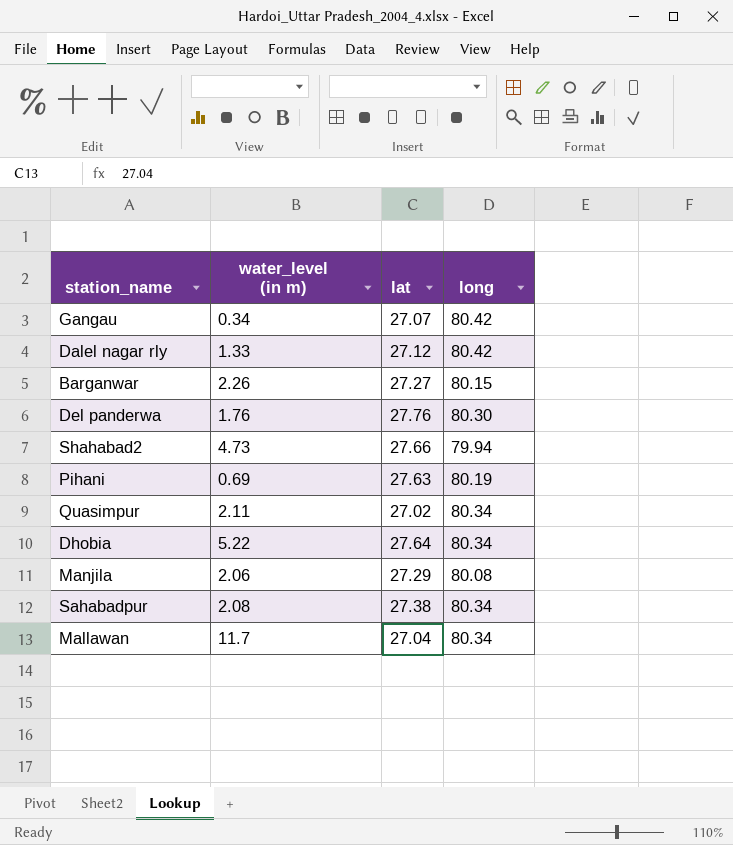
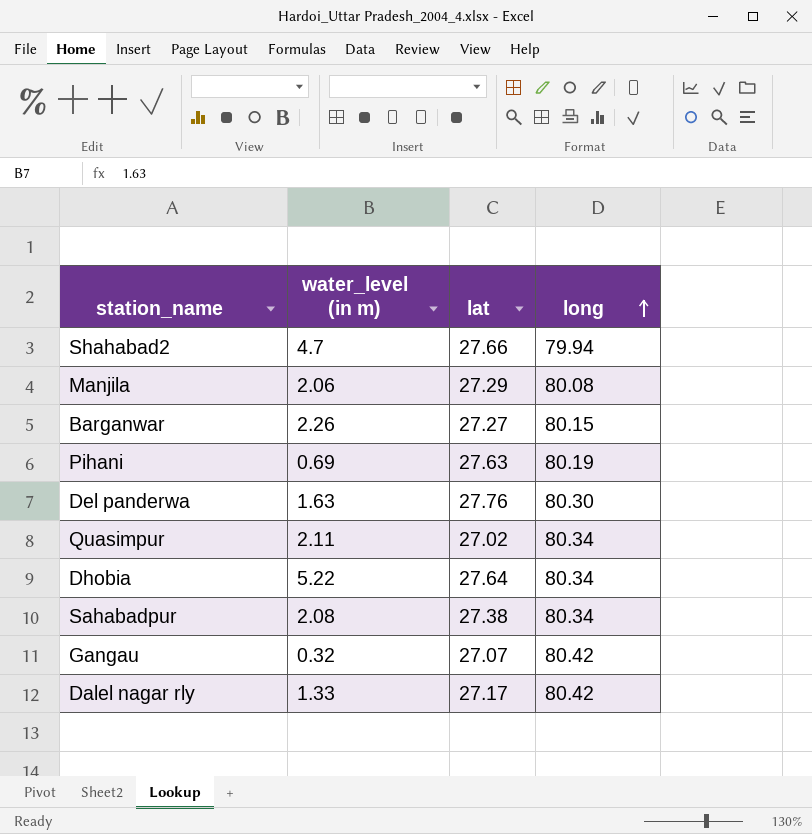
row order: none -> long ascending
row Mallawan: 11.7 | 27.04 | 80.34 -> none
Shahabad2 | water_level (in m): 4.73 -> 4.7
Del panderwa | water_level (in m): 1.76 -> 1.63
Gangau | water_level (in m): 0.34 -> 0.32
Dalel nagar rly | lat: 27.12 -> 27.17

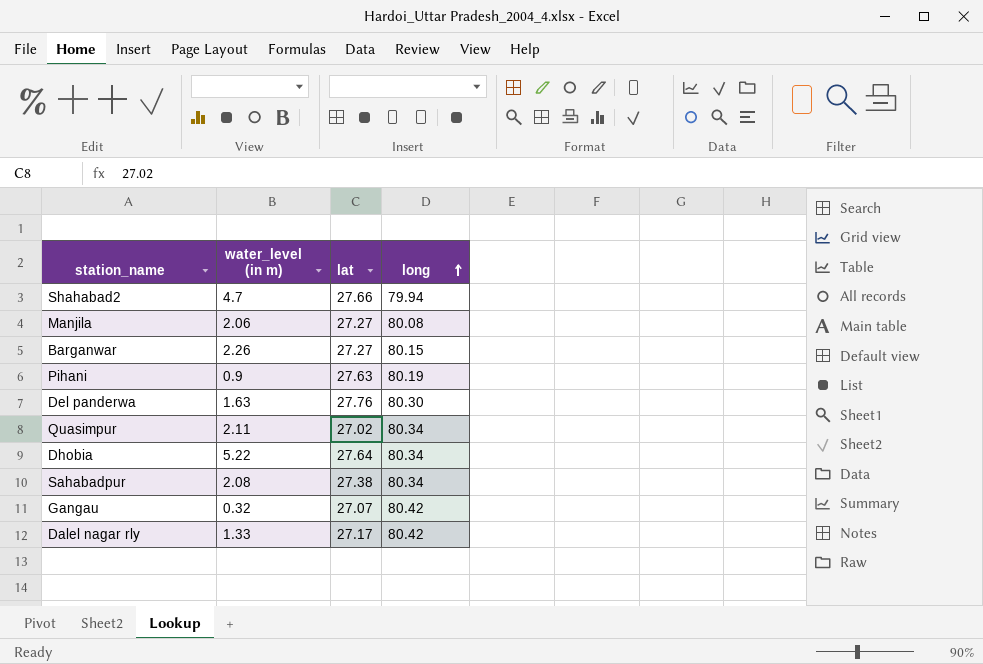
Manjila | lat: 27.29 -> 27.27
Pihani | water_level (in m): 0.69 -> 0.9

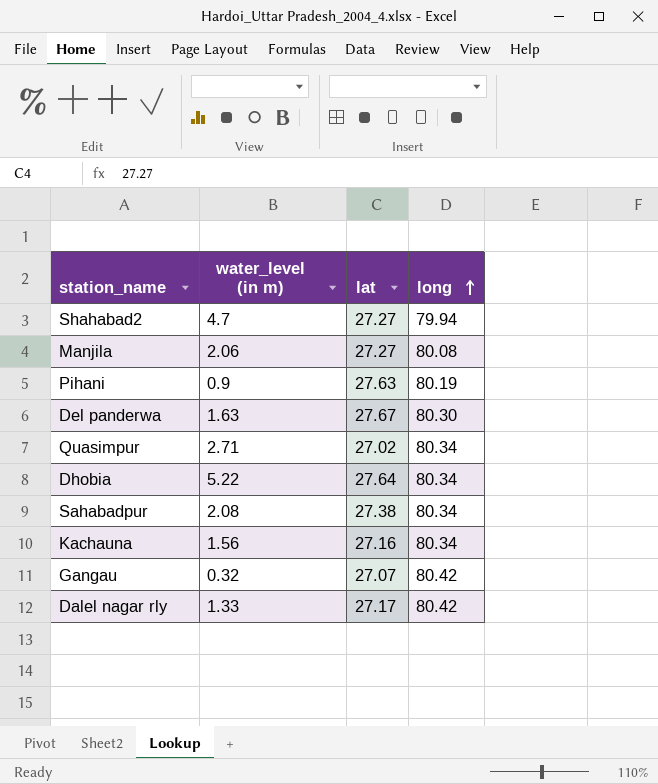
row Barganwar: 2.26 | 27.27 | 80.15 -> none
Shahabad2 | lat: 27.66 -> 27.27
Del panderwa | lat: 27.76 -> 27.67
Quasimpur | water_level (in m): 2.11 -> 2.71
row Kachauna: none -> 1.56 | 27.16 | 80.34

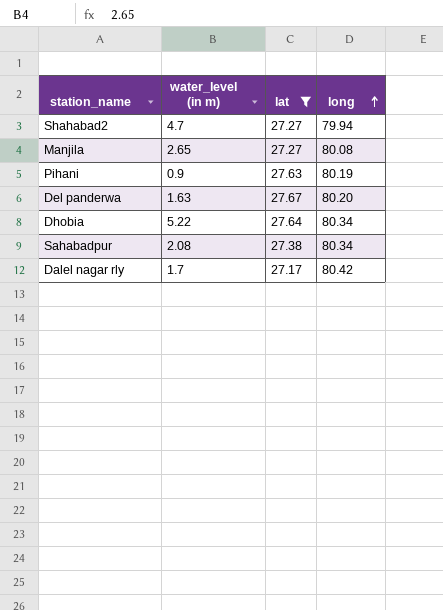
filter: none -> lat >= 27.17
Manjila | water_level (in m): 2.06 -> 2.65
Del panderwa | long: 80.30 -> 80.20
Dalel nagar rly | water_level (in m): 1.33 -> 1.7

